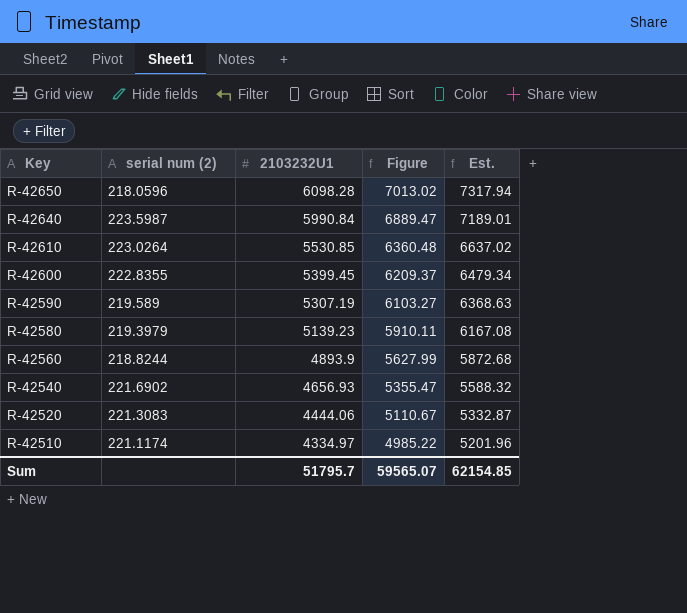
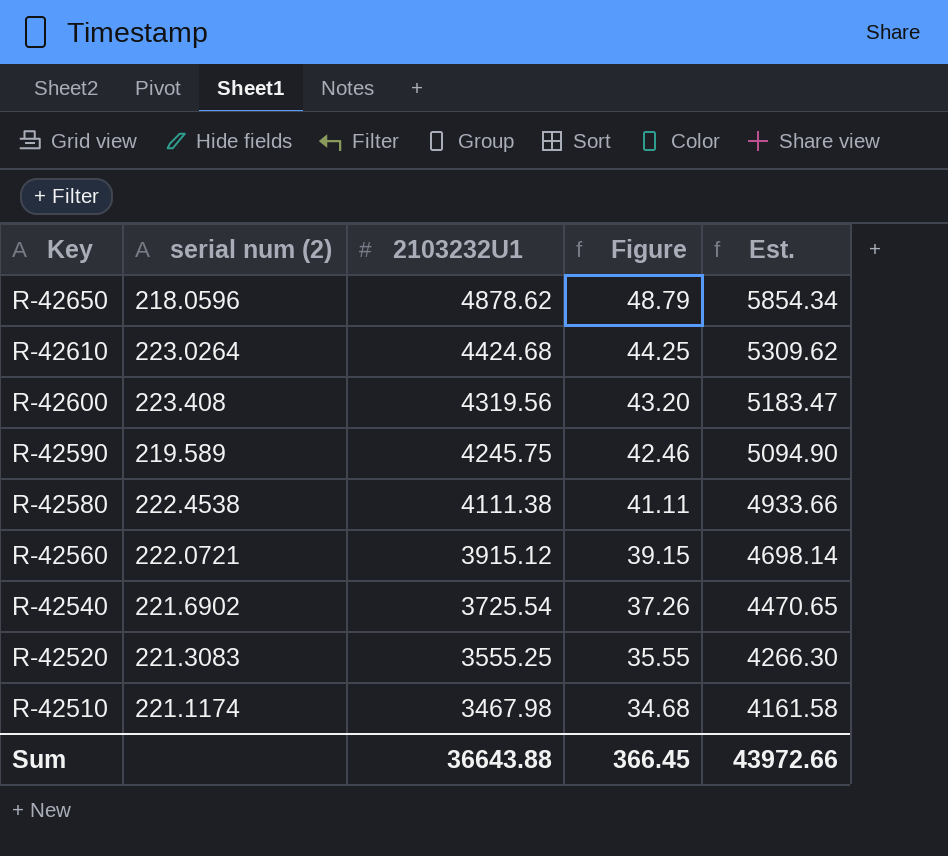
column Figure | formula: [2103232U1] * 1.15 -> [2103232U1] * 0.01
row R-42640: 223.5987 | 5990.84 | 6889.47 | 7189.01 -> none
R-42650 | 2103232U1: 6098.28 -> 4878.62
R-42650 | Est.: 7317.94 -> 5854.34
R-42610 | 2103232U1: 5530.85 -> 4424.68
R-42610 | Est.: 6637.02 -> 5309.62
R-42600 | serial num (2): 222.8355 -> 223.408
R-42600 | 2103232U1: 5399.45 -> 4319.56
R-42600 | Est.: 6479.34 -> 5183.47
R-42590 | 2103232U1: 5307.19 -> 4245.75
R-42590 | Est.: 6368.63 -> 5094.90
R-42580 | serial num (2): 219.3979 -> 222.4538
R-42580 | 2103232U1: 5139.23 -> 4111.38
R-42580 | Est.: 6167.08 -> 4933.66
R-42560 | serial num (2): 218.8244 -> 222.0721
R-42560 | 2103232U1: 4893.9 -> 3915.12
R-42560 | Est.: 5872.68 -> 4698.14
R-42540 | 2103232U1: 4656.93 -> 3725.54
R-42540 | Est.: 5588.32 -> 4470.65
R-42520 | 2103232U1: 4444.06 -> 3555.25
R-42520 | Est.: 5332.87 -> 4266.30
R-42510 | 2103232U1: 4334.97 -> 3467.98
R-42510 | Est.: 5201.96 -> 4161.58
Sum | 2103232U1: 51795.7 -> 36643.88
Sum | Figure: 59565.07 -> 366.45
Sum | Est.: 62154.85 -> 43972.66

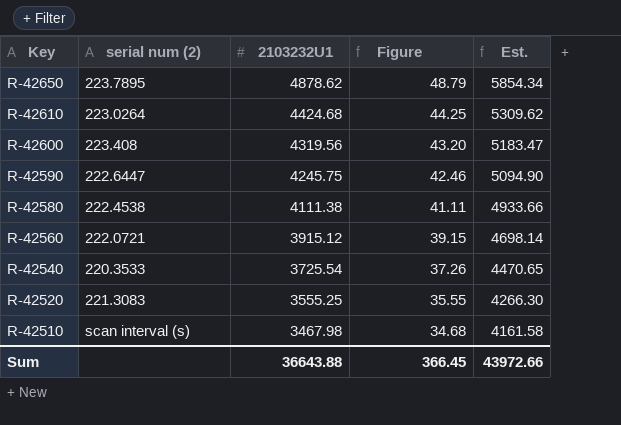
R-42650 | serial num (2): 218.0596 -> 223.7895
R-42590 | serial num (2): 219.589 -> 222.6447
R-42540 | serial num (2): 221.6902 -> 220.3533
R-42510 | serial num (2): 221.1174 -> scan interval (s)

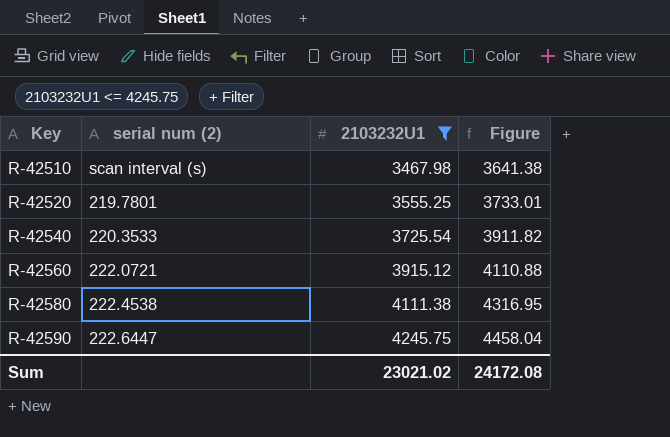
filter: none -> 2103232U1 <= 4245.75
row order: Key descending -> Key ascending
column Est. | formula: [2103232U1] * 1.2 -> none
column Figure | formula: [2103232U1] * 0.01 -> [2103232U1] * 1.05
R-42520 | serial num (2): 221.3083 -> 219.7801
Sum | 2103232U1: 36643.88 -> 23021.02
Sum | Figure: 366.45 -> 24172.08

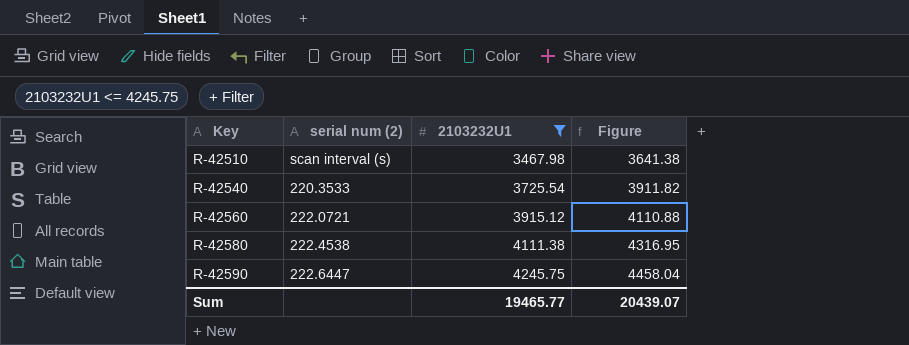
row R-42520: 219.7801 | 3555.25 | 3733.01 -> none
Sum | 2103232U1: 23021.02 -> 19465.77
Sum | Figure: 24172.08 -> 20439.07

